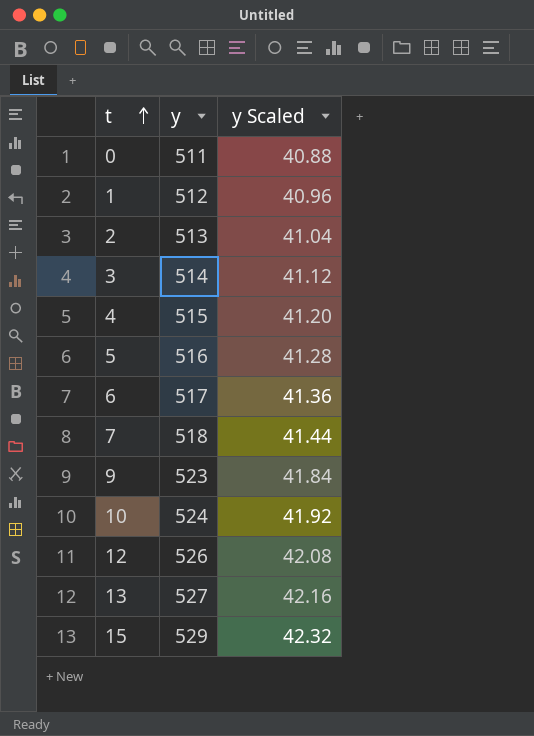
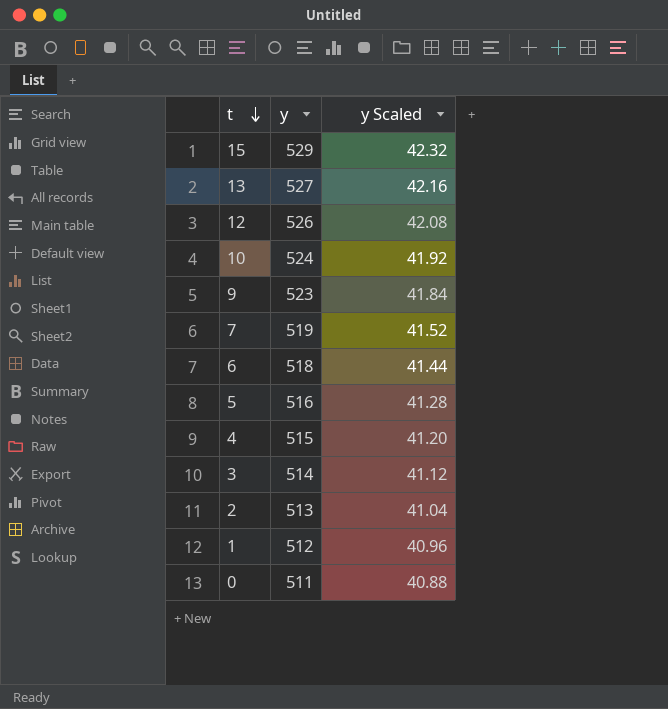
row order: t ascending -> t descending
7 | y: 518 -> 519
7 | y Scaled: 41.44 -> 41.52
6 | y: 517 -> 518
6 | y Scaled: 41.36 -> 41.44

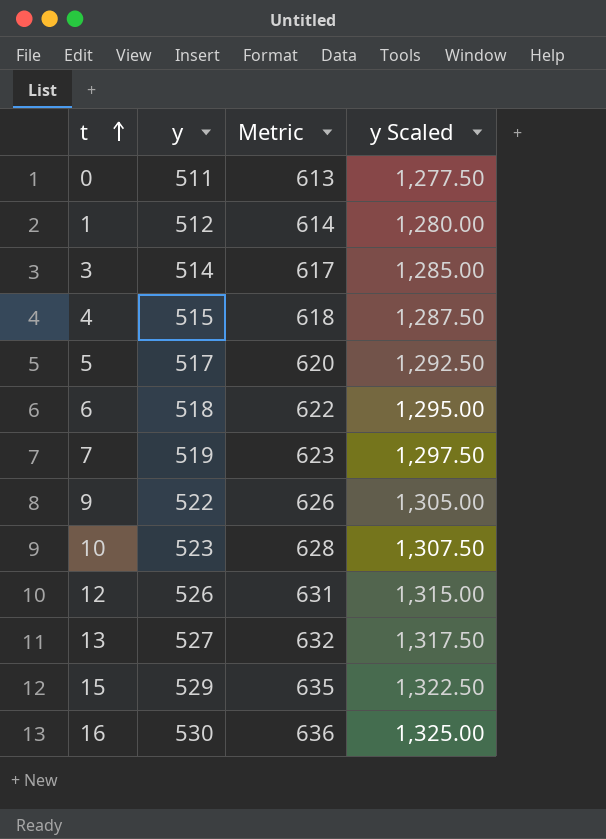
row order: t descending -> t ascending
column Metric | formula: none -> [y] * 1.2
column y Scaled | formula: [y] * 0.08 -> [y] * 2.5
row 2: 513 | 41.04 -> none
5 | y: 516 -> 517
9 | y: 523 -> 522
10 | y: 524 -> 523
row 16: none -> 530 | 636 | 1,325.00

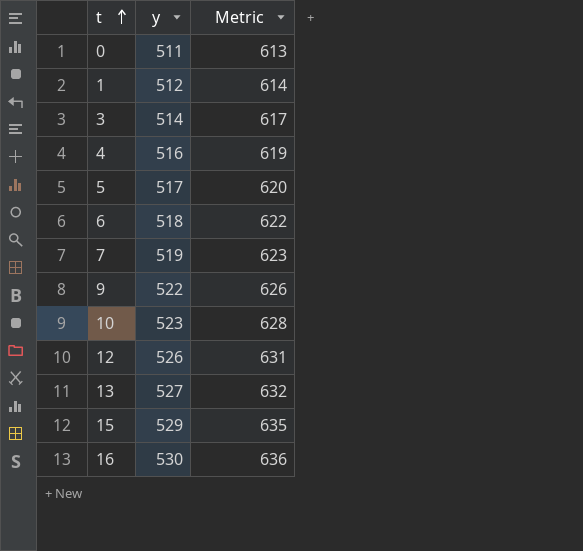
column y Scaled | formula: [y] * 2.5 -> none
4 | y: 515 -> 516
4 | Metric: 618 -> 619

